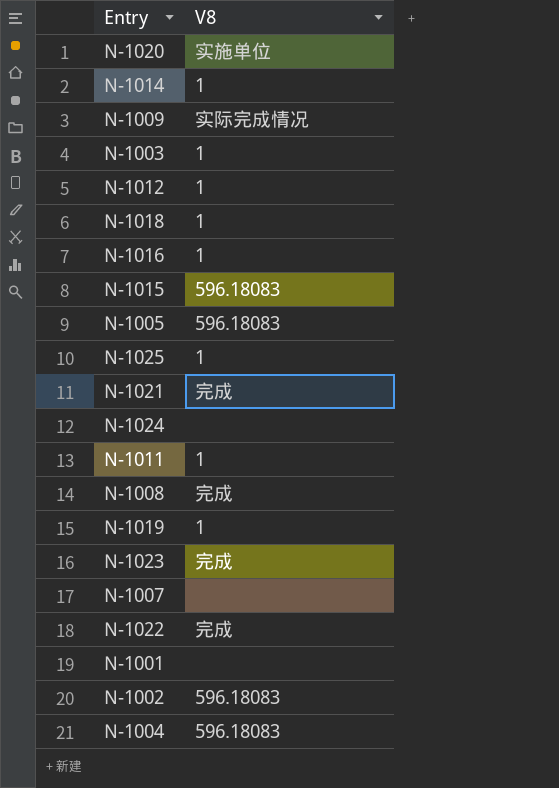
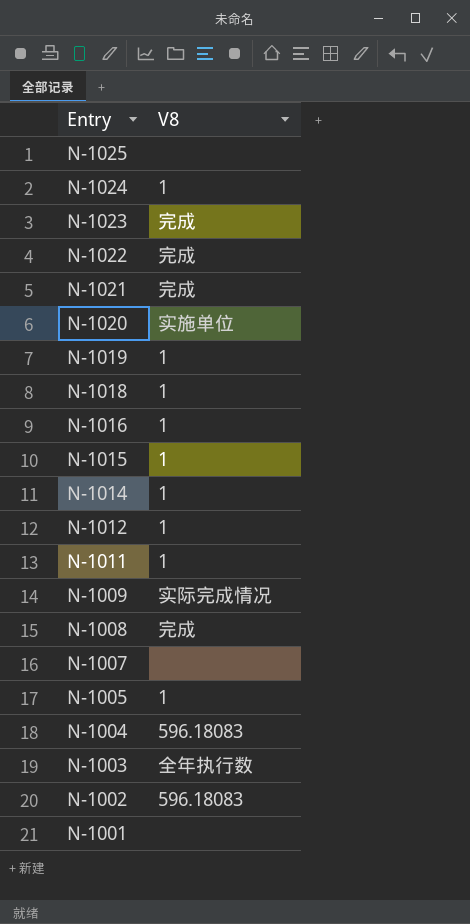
row order: none -> Entry descending
N-1025 | V8: 1 -> none
N-1024 | V8: none -> 1
N-1015 | V8: 596.18083 -> 1
N-1005 | V8: 596.18083 -> 1
N-1003 | V8: 1 -> 全年执行数

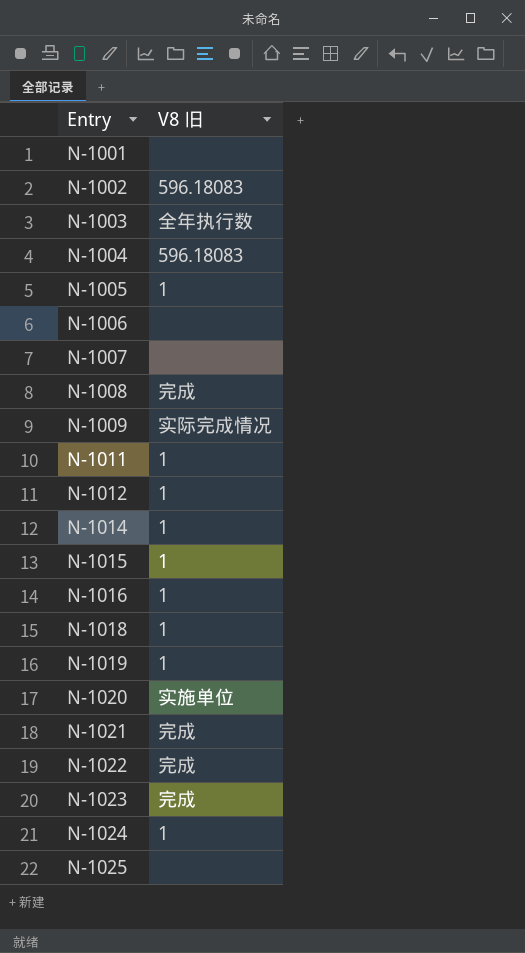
row order: Entry descending -> Entry ascending
column name: V8 -> V8 旧
row N-1006: none -> none

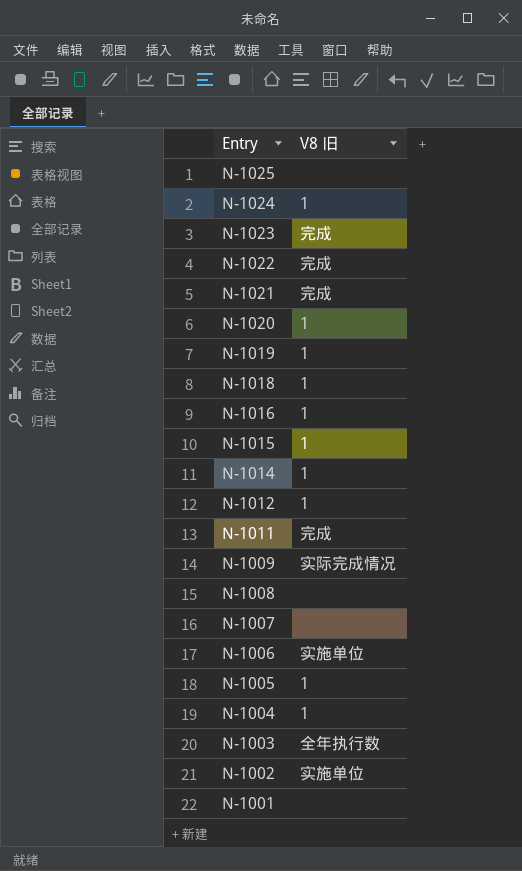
row order: Entry ascending -> Entry descending
N-1020 | V8 旧: 实施单位 -> 1
N-1011 | V8 旧: 1 -> 完成
N-1008 | V8 旧: 完成 -> none
N-1006 | V8 旧: none -> 实施单位
N-1004 | V8 旧: 596.18083 -> 1
N-1002 | V8 旧: 596.18083 -> 实施单位

